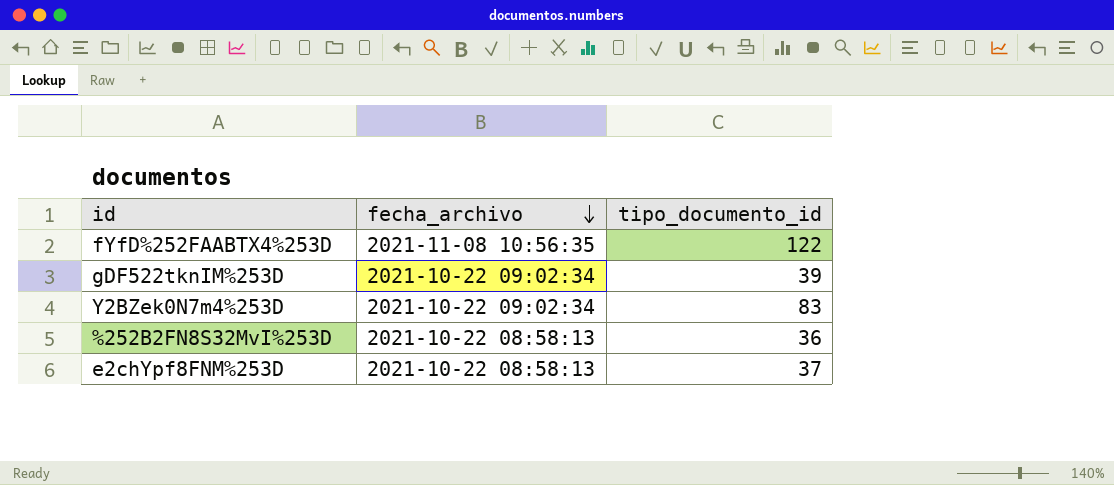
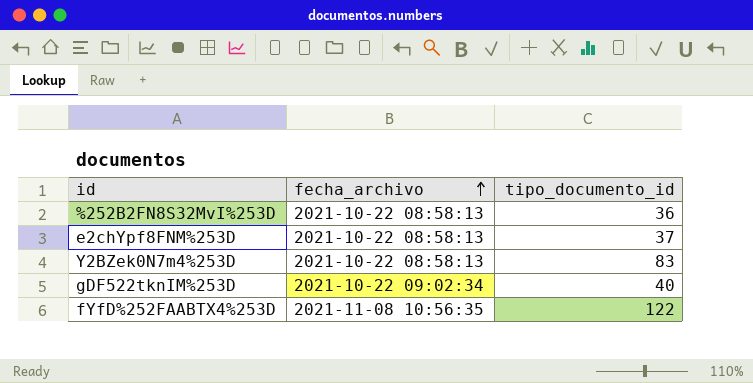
row order: fecha_archivo descending -> fecha_archivo ascending
Y2BZek0N7m4%253D | fecha_archivo: 2021-10-22 09:02:34 -> 2021-10-22 08:58:13
gDF522tknIM%253D | tipo_documento_id: 39 -> 40

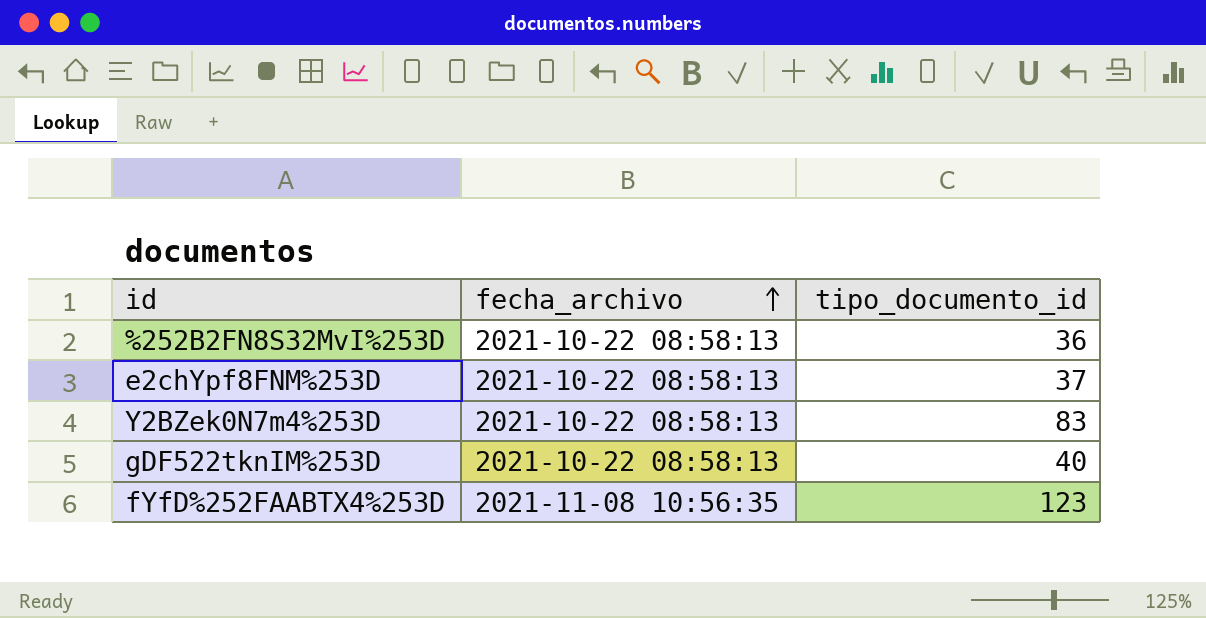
gDF522tknIM%253D | fecha_archivo: 2021-10-22 09:02:34 -> 2021-10-22 08:58:13
fYfD%252FAABTX4%253D | tipo_documento_id: 122 -> 123

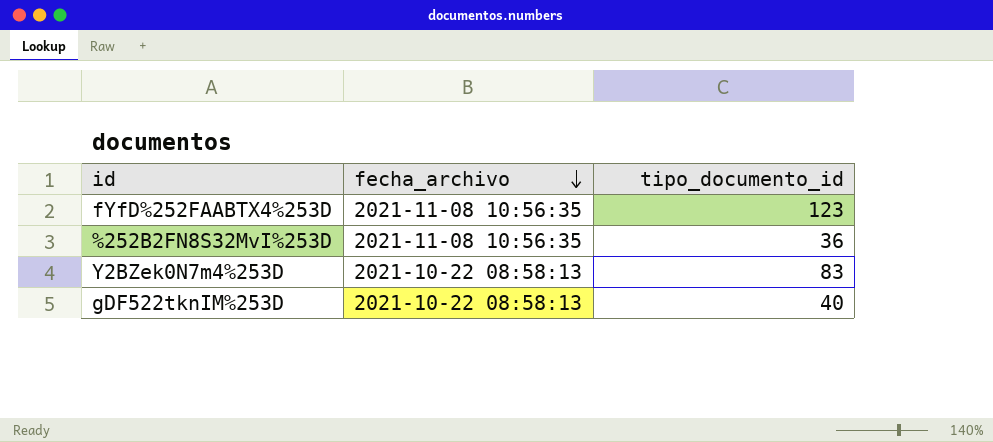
row order: fecha_archivo ascending -> fecha_archivo descending
row e2chYpf8FNM%253D: 2021-10-22 08:58:13 | 37 -> none
%252B2FN8S32MvI%253D | fecha_archivo: 2021-10-22 08:58:13 -> 2021-11-08 10:56:35

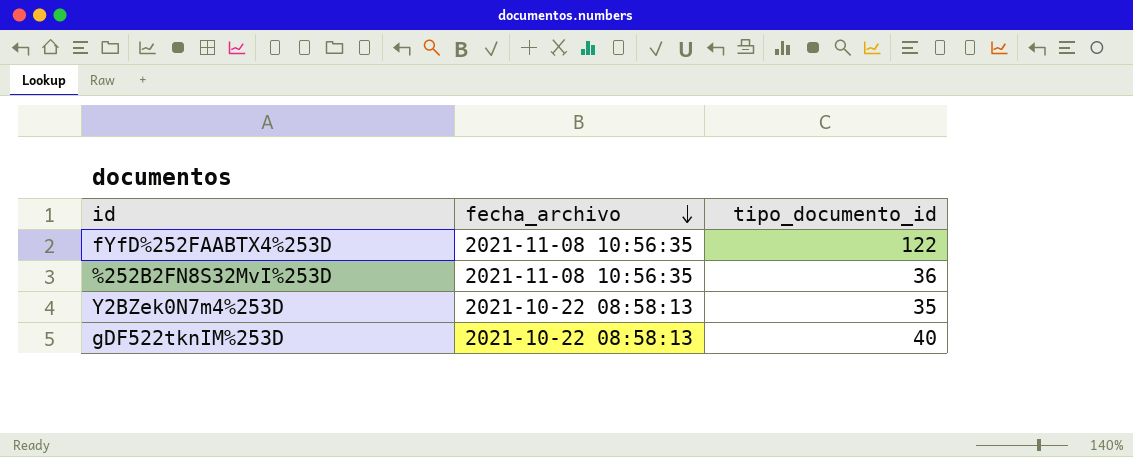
fYfD%252FAABTX4%253D | tipo_documento_id: 123 -> 122
Y2BZek0N7m4%253D | tipo_documento_id: 83 -> 35

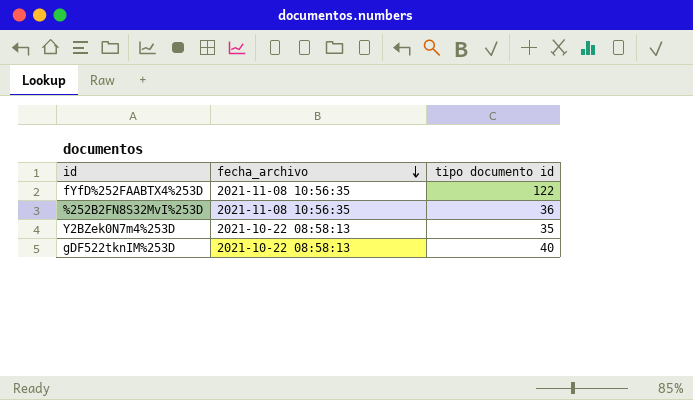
column name: tipo_documento_id -> tipo documento id

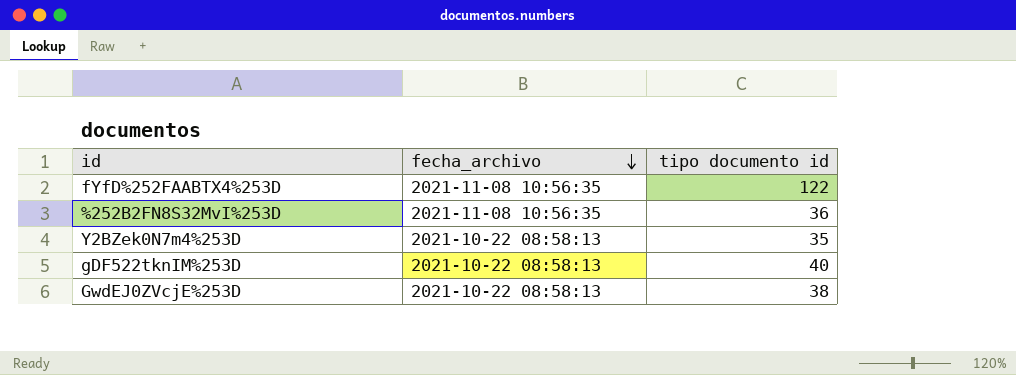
row GwdEJ0ZVcjE%253D: none -> 2021-10-22 08:58:13 | 38

